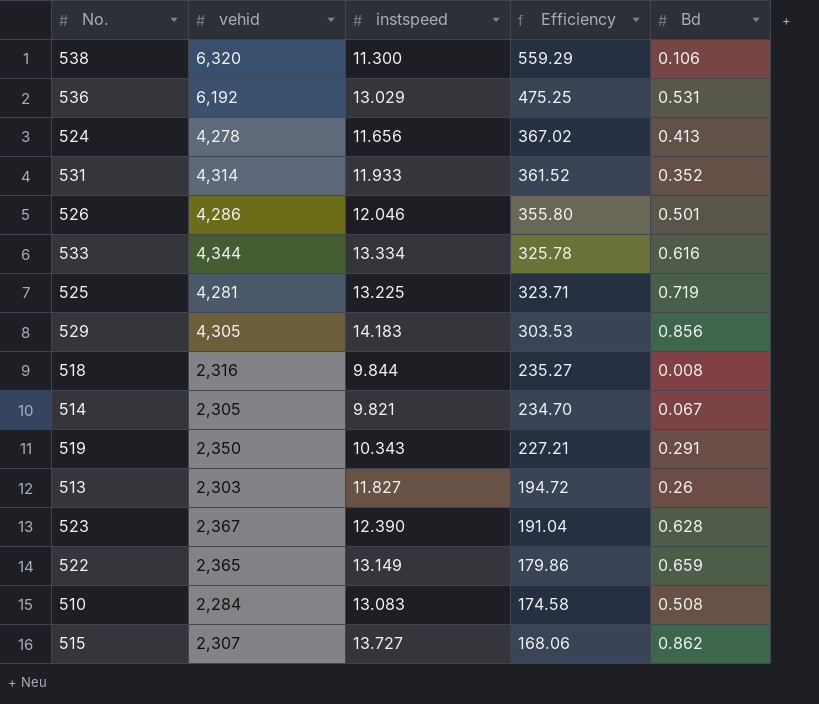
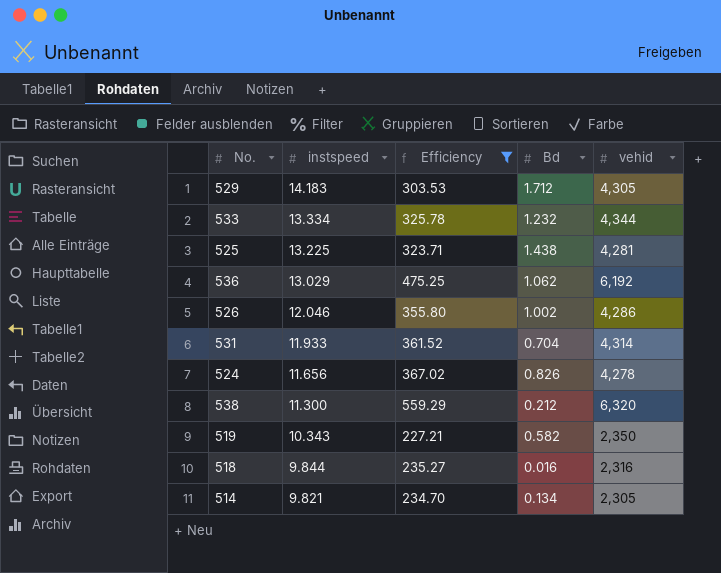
filter: none -> Efficiency >= 227.21
row order: Efficiency descending -> instspeed descending
column vehid | position: 2 -> 5
529 | Bd: 0.856 -> 1.712
533 | Bd: 0.616 -> 1.232
525 | Bd: 0.719 -> 1.438
536 | Bd: 0.531 -> 1.062
526 | Bd: 0.501 -> 1.002
531 | Bd: 0.352 -> 0.704
524 | Bd: 0.413 -> 0.826
538 | Bd: 0.106 -> 0.212
519 | Bd: 0.291 -> 0.582
518 | Bd: 0.008 -> 0.016
514 | Bd: 0.067 -> 0.134

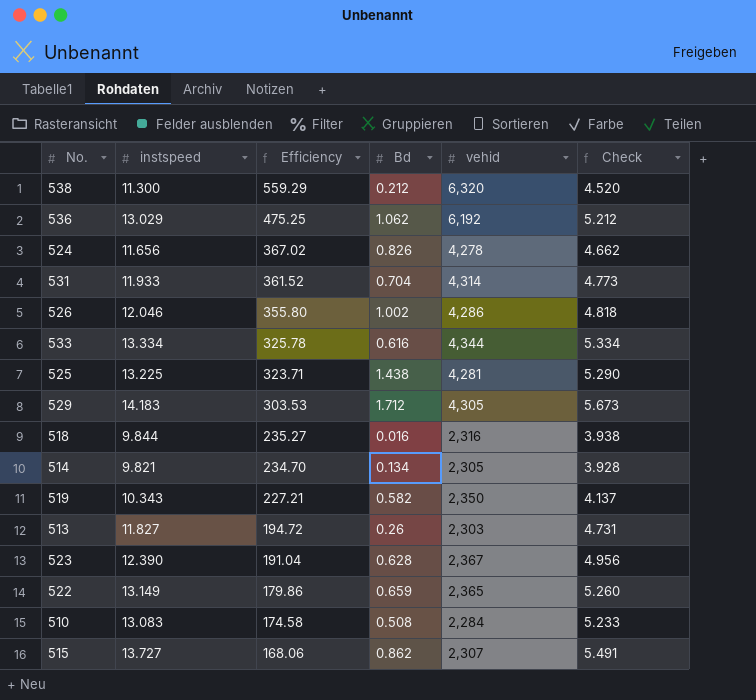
filter: Efficiency >= 227.21 -> none
row order: instspeed descending -> Efficiency descending
column Check | formula: none -> [instspeed] * 0.4
533 | Bd: 1.232 -> 0.616

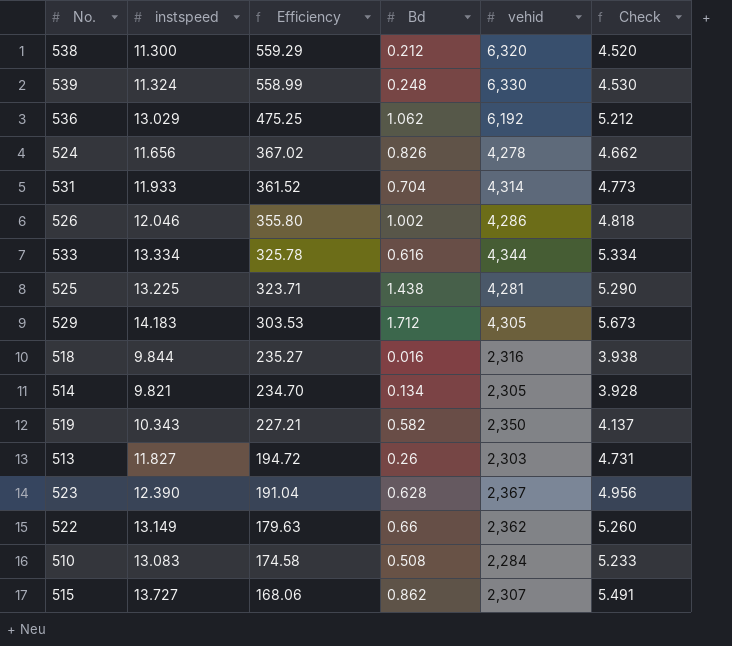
row 539: none -> 11.324 | 558.99 | 0.248 | 6,330 | 4.530
522 | Efficiency: 179.86 -> 179.63
522 | Bd: 0.659 -> 0.66
522 | vehid: 2,365 -> 2,362

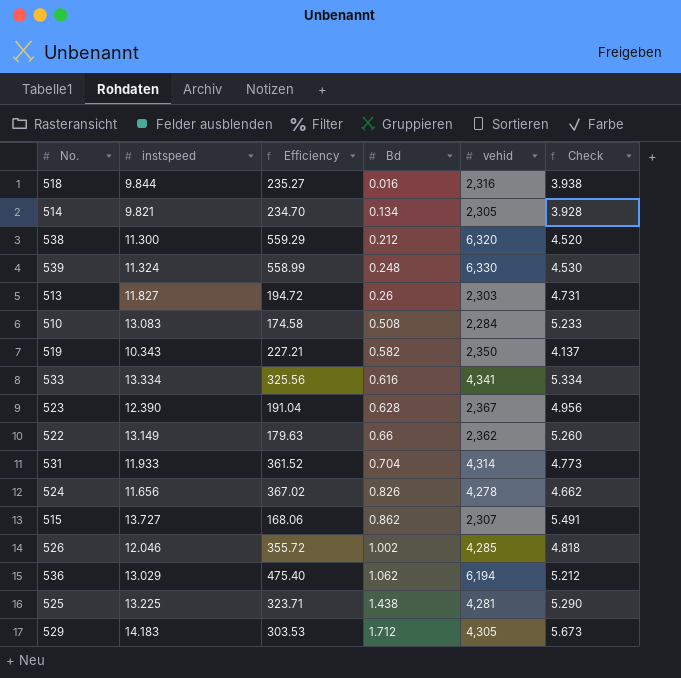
row order: Efficiency descending -> Bd ascending
533 | Efficiency: 325.78 -> 325.56
533 | vehid: 4,344 -> 4,341
526 | Efficiency: 355.80 -> 355.72
526 | vehid: 4,286 -> 4,285
536 | Efficiency: 475.25 -> 475.40
536 | vehid: 6,192 -> 6,194

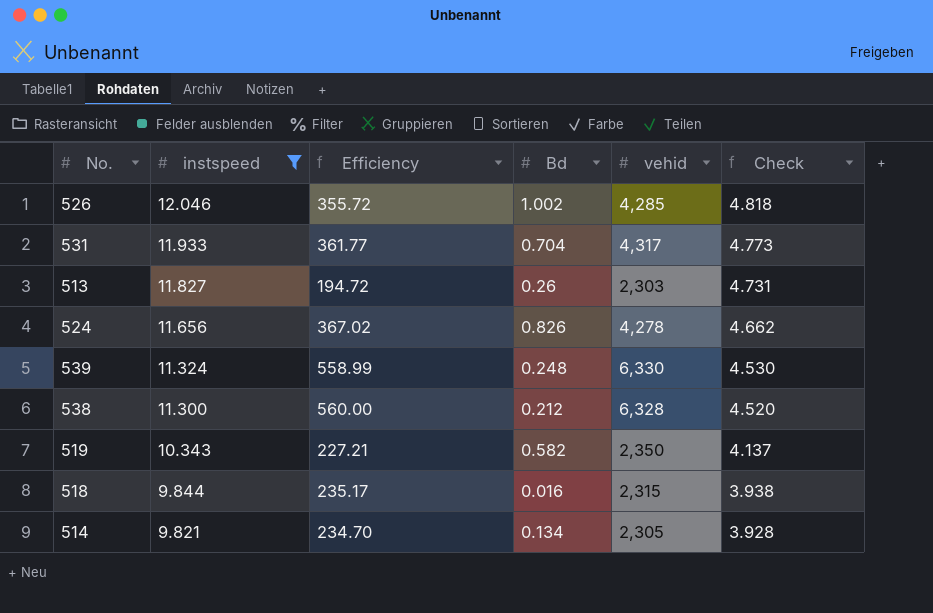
filter: none -> instspeed <= 12.046
row order: Bd ascending -> instspeed descending
531 | Efficiency: 361.52 -> 361.77
531 | vehid: 4,314 -> 4,317
538 | Efficiency: 559.29 -> 560.00
538 | vehid: 6,320 -> 6,328
518 | Efficiency: 235.27 -> 235.17
518 | vehid: 2,316 -> 2,315

